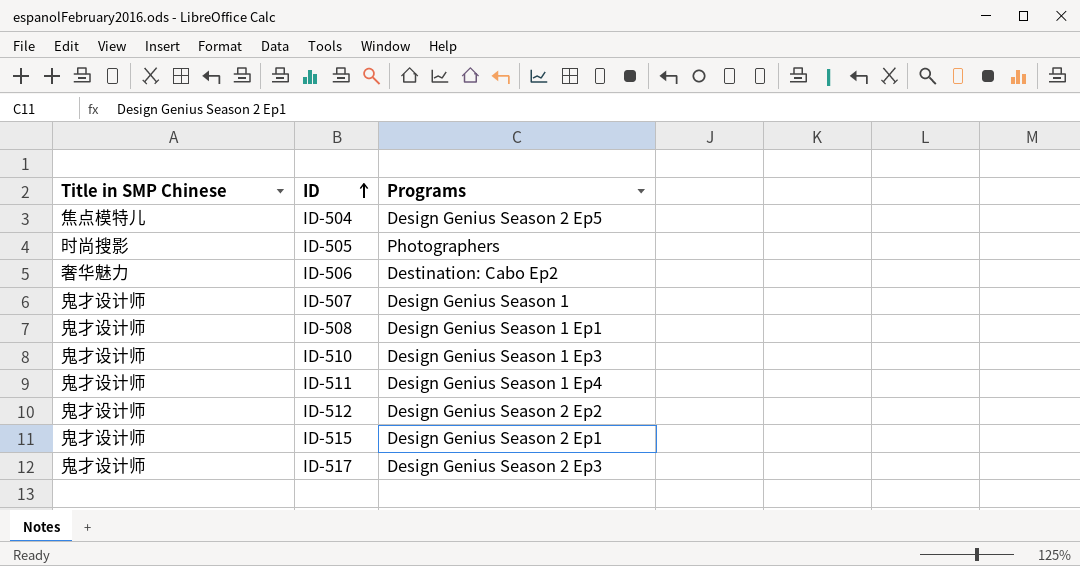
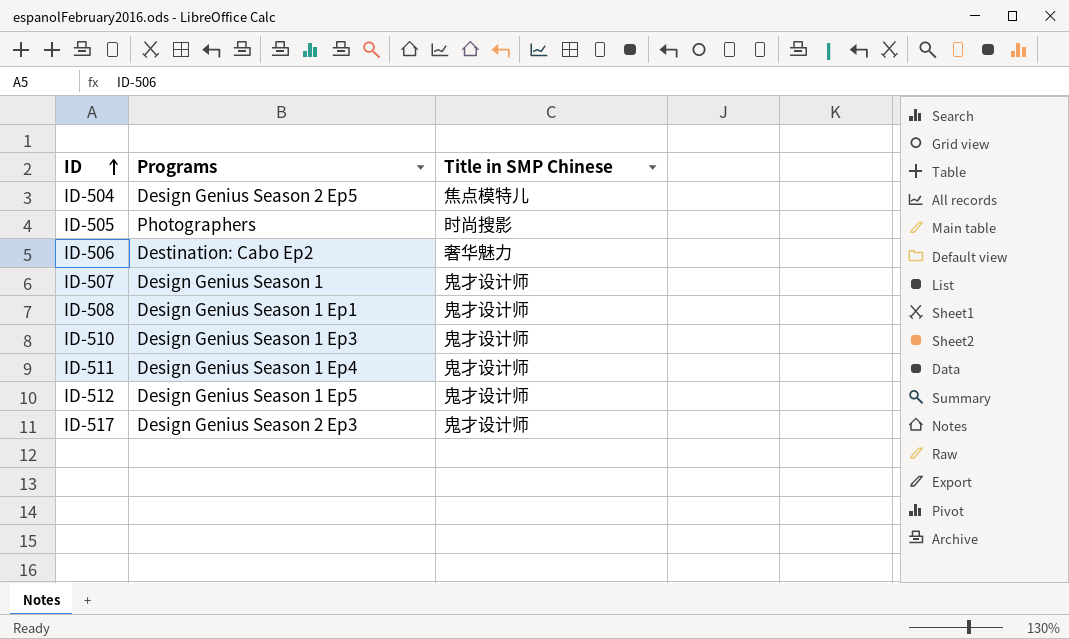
column Title in SMP Chinese | position: 1 -> 3
row ID-515: 鬼才设计师 | Design Genius Season 2 Ep1 -> none
ID-512 | Programs: Design Genius Season 2 Ep2 -> Design Genius Season 1 Ep5

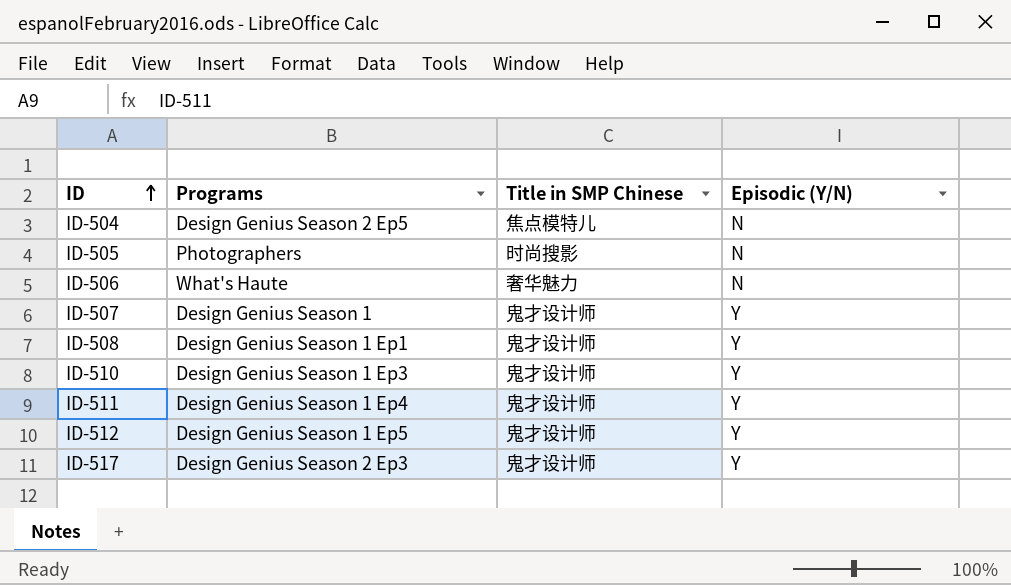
column Episodic (Y/N) | position: none -> 4
ID-506 | Programs: Destination: Cabo Ep2 -> What's Haute

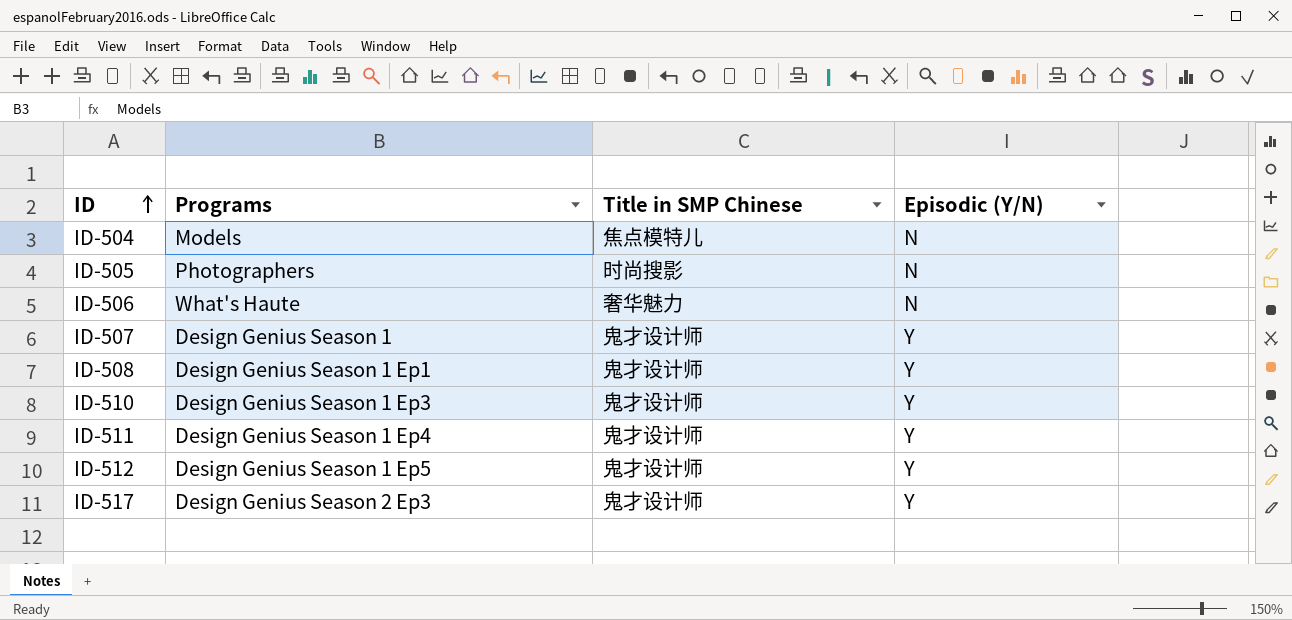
ID-504 | Programs: Design Genius Season 2 Ep5 -> Models

